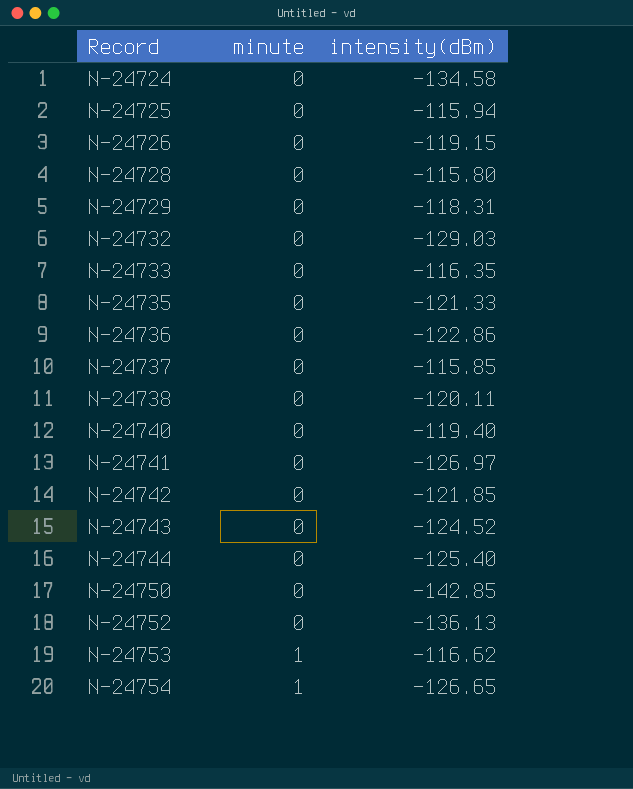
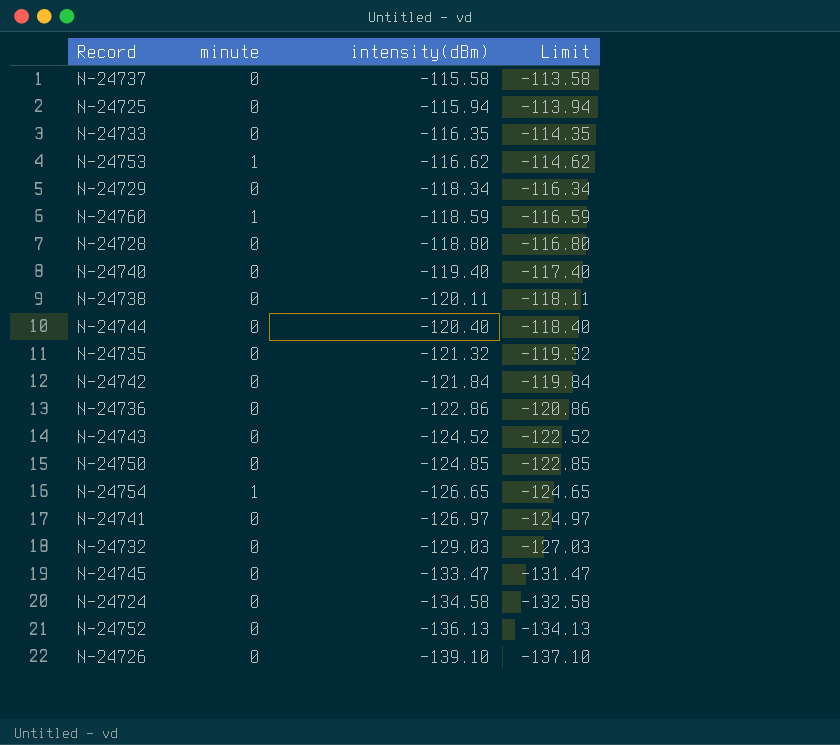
row order: Record ascending -> intensity(dBm) descending
column Limit | formula: none -> [intensity(dBm)] + 2
N-24737 | intensity(dBm): -115.85 -> -115.58
N-24729 | intensity(dBm): -118.31 -> -118.34
row N-24760: none -> 1 | -118.59 | -116.59
N-24728 | intensity(dBm): -115.80 -> -118.80
N-24744 | intensity(dBm): -125.40 -> -120.40
N-24735 | intensity(dBm): -121.33 -> -121.32
N-24742 | intensity(dBm): -121.85 -> -121.84
N-24750 | intensity(dBm): -142.85 -> -124.85
row N-24745: none -> 0 | -133.47 | -131.47
N-24726 | intensity(dBm): -119.15 -> -139.10

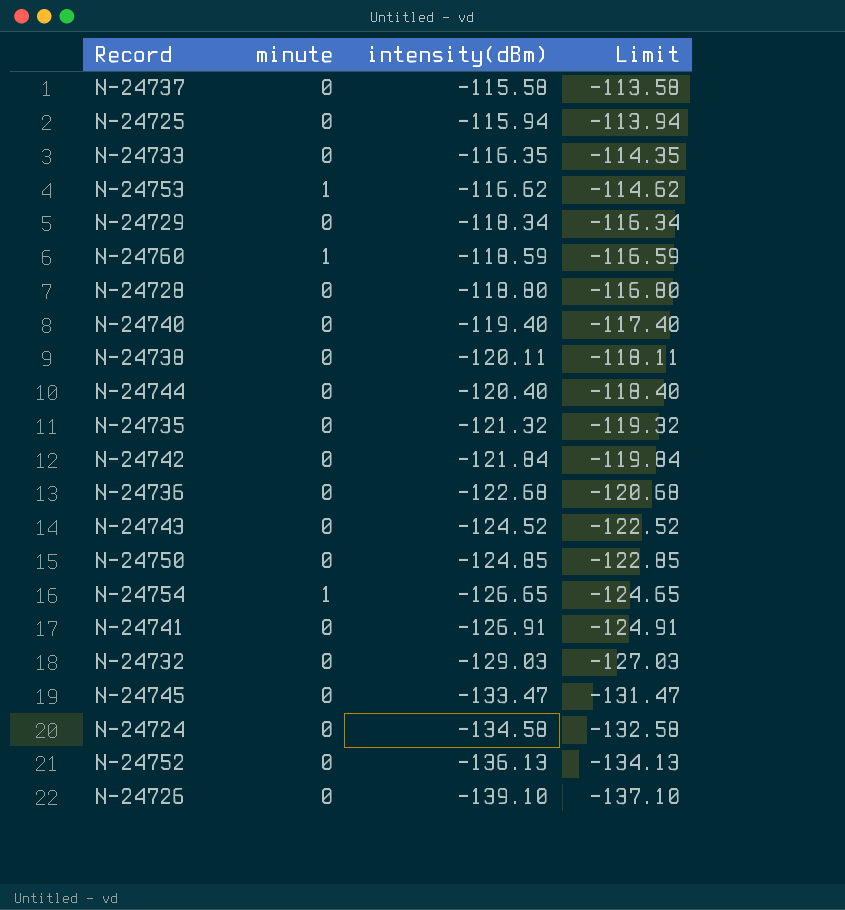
N-24736 | intensity(dBm): -122.86 -> -122.68
N-24736 | Limit: -120.86 -> -120.68
N-24741 | intensity(dBm): -126.97 -> -126.91
N-24741 | Limit: -124.97 -> -124.91

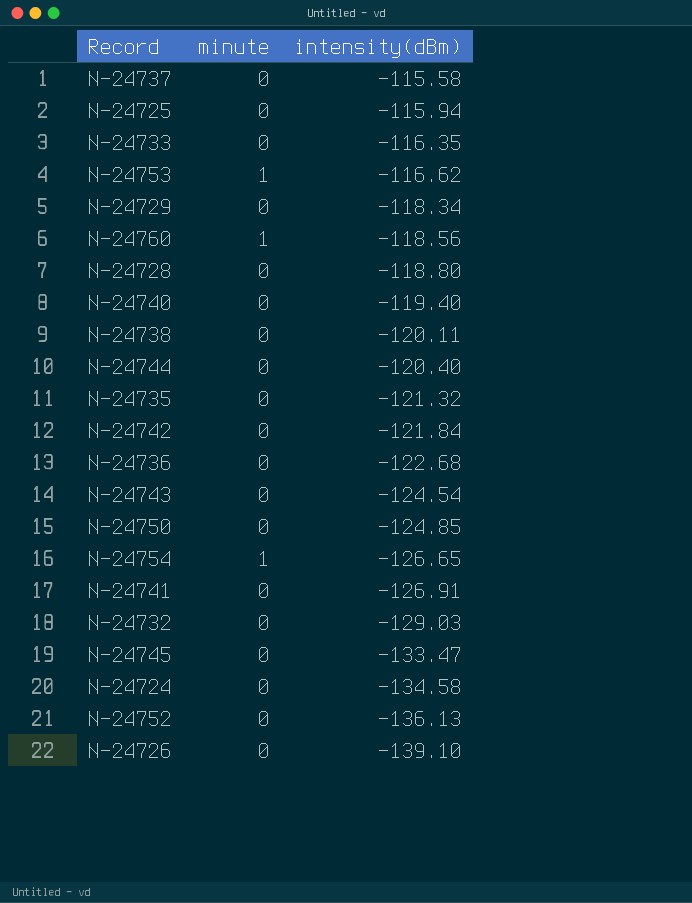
column Limit | formula: [intensity(dBm)] + 2 -> none
N-24760 | intensity(dBm): -118.59 -> -118.56
N-24743 | intensity(dBm): -124.52 -> -124.54

